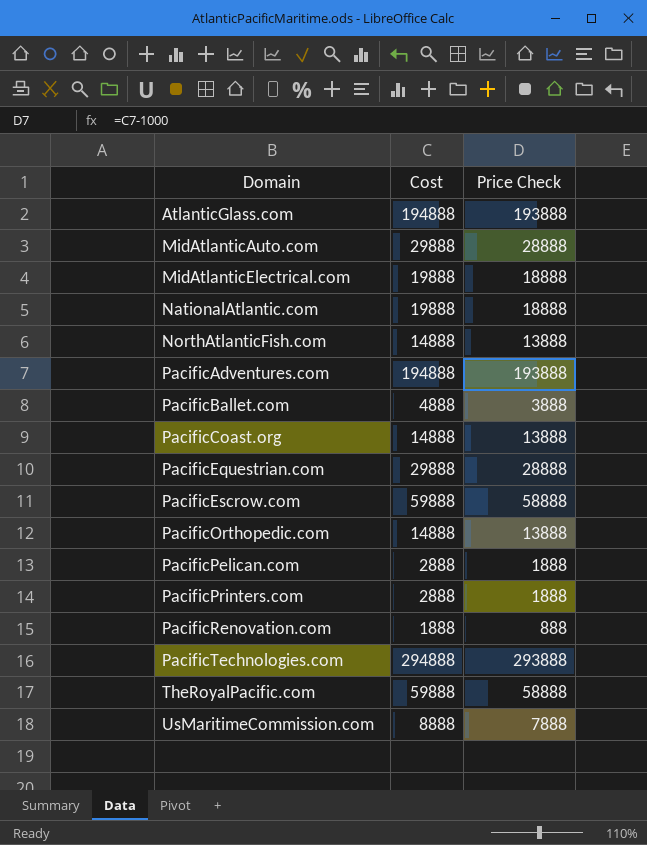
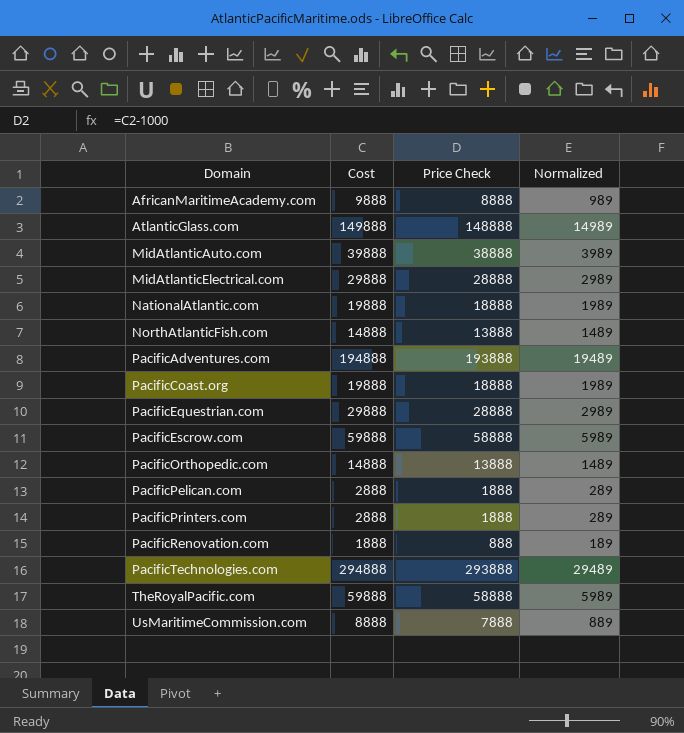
column Normalized | formula: none -> [Cost] * 0.1
row PacificBallet.com: 4888 | 3888 -> none
row AfricanMaritimeAcademy.com: none -> 9888 | 8888 | 989
AtlanticGlass.com | Cost: 194888 -> 149888
AtlanticGlass.com | Price Check: 193888 -> 148888
MidAtlanticAuto.com | Cost: 29888 -> 39888
MidAtlanticAuto.com | Price Check: 28888 -> 38888
MidAtlanticElectrical.com | Cost: 19888 -> 29888
MidAtlanticElectrical.com | Price Check: 18888 -> 28888
PacificCoast.org | Cost: 14888 -> 19888
PacificCoast.org | Price Check: 13888 -> 18888

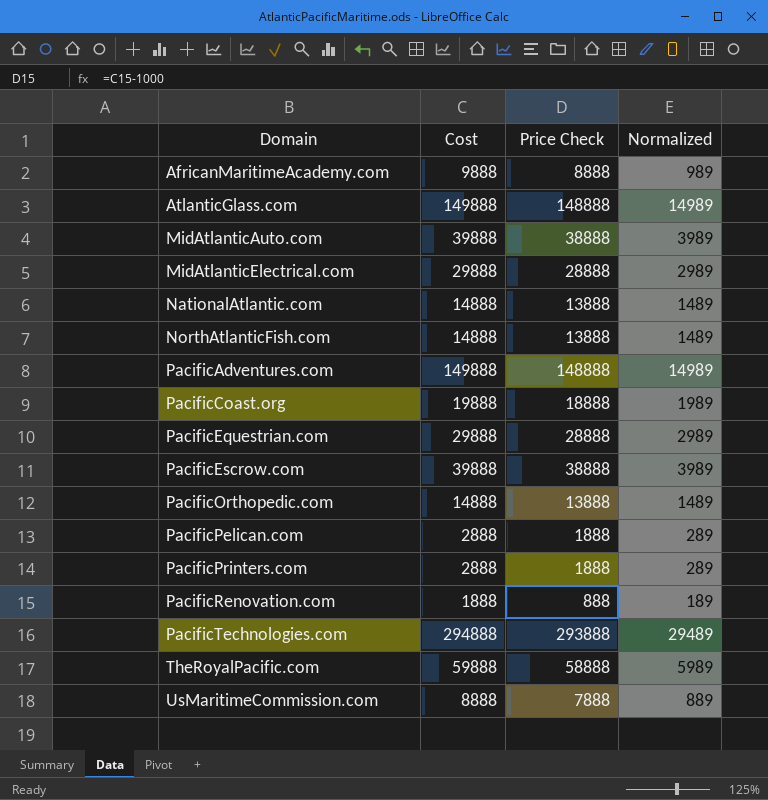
NationalAtlantic.com | Cost: 19888 -> 14888
NationalAtlantic.com | Price Check: 18888 -> 13888
NationalAtlantic.com | Normalized: 1989 -> 1489
PacificAdventures.com | Cost: 194888 -> 149888
PacificAdventures.com | Price Check: 193888 -> 148888
PacificAdventures.com | Normalized: 19489 -> 14989
PacificEscrow.com | Cost: 59888 -> 39888
PacificEscrow.com | Price Check: 58888 -> 38888
PacificEscrow.com | Normalized: 5989 -> 3989

